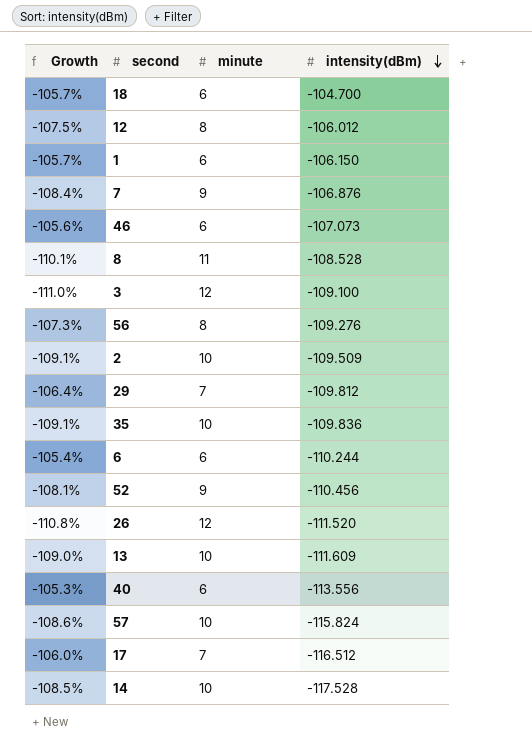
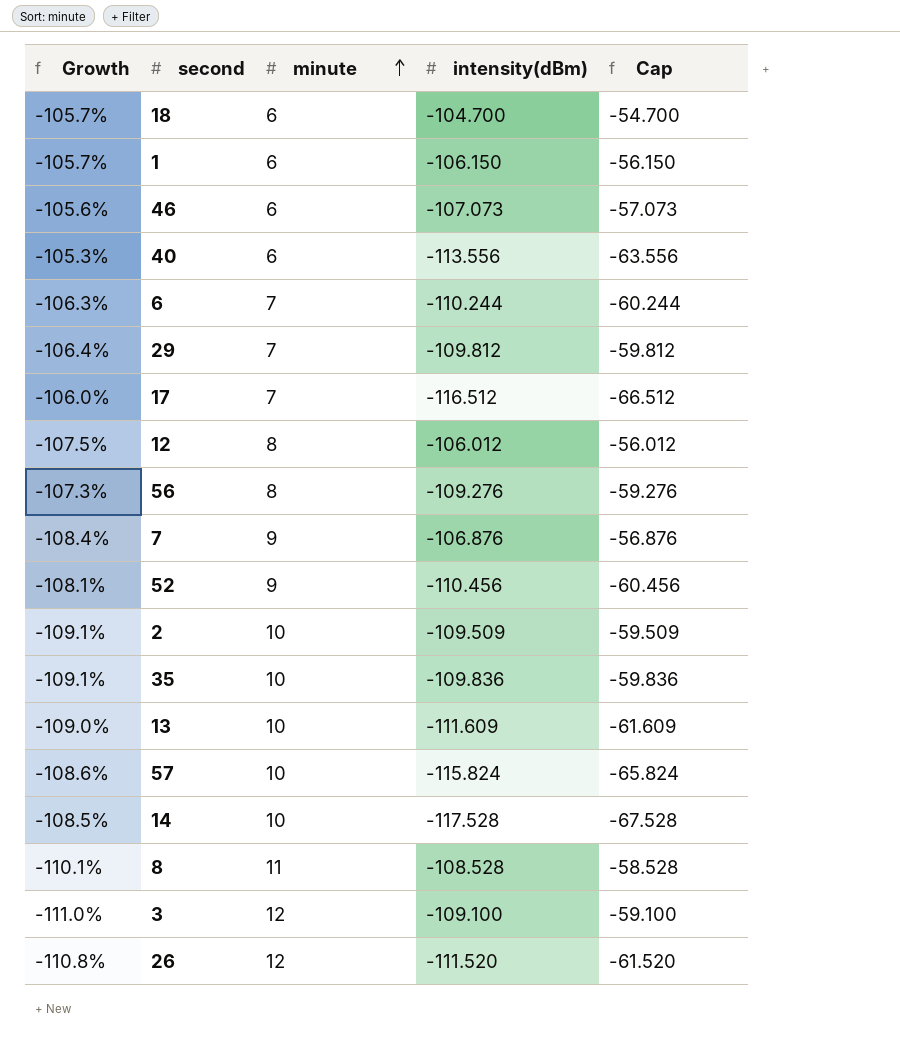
row order: intensity(dBm) descending -> minute ascending
column Cap | formula: none -> [intensity(dBm)] + 50
6 | Growth: -105.4% -> -106.3%
6 | minute: 6 -> 7

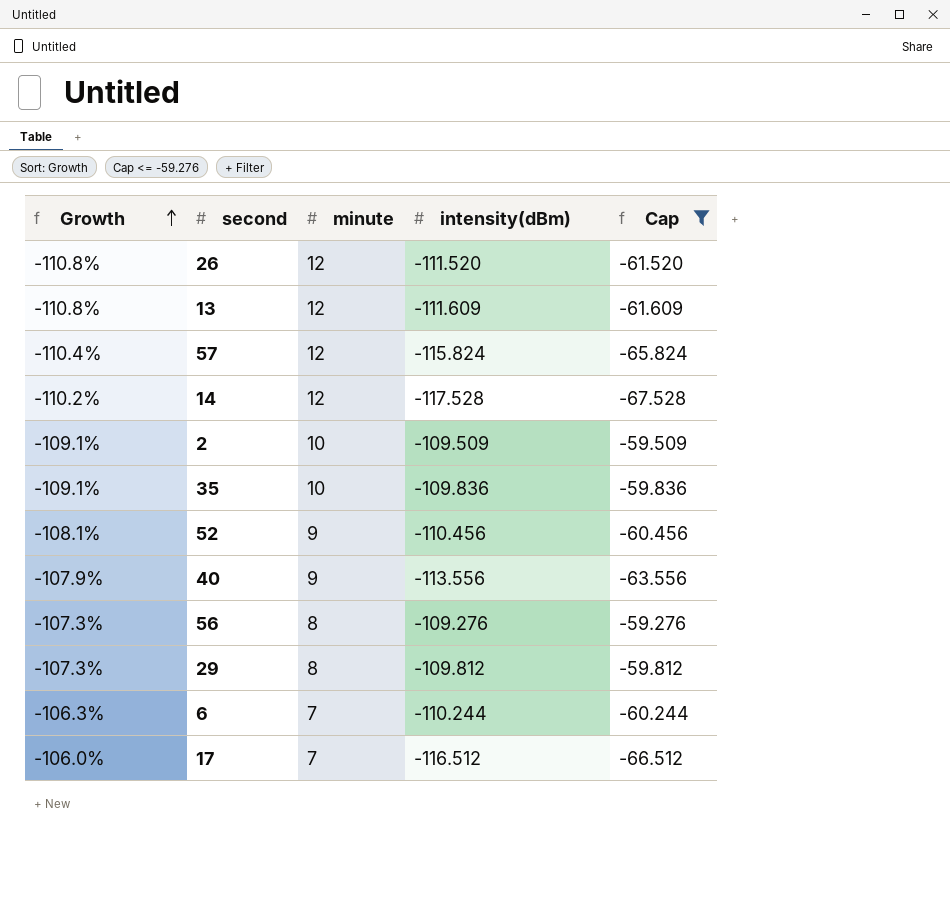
filter: none -> Cap <= -59.276
row order: minute ascending -> Growth ascending
13 | Growth: -109.0% -> -110.8%
13 | minute: 10 -> 12
57 | Growth: -108.6% -> -110.4%
57 | minute: 10 -> 12
14 | Growth: -108.5% -> -110.2%
14 | minute: 10 -> 12
40 | Growth: -105.3% -> -107.9%
40 | minute: 6 -> 9
29 | Growth: -106.4% -> -107.3%
29 | minute: 7 -> 8

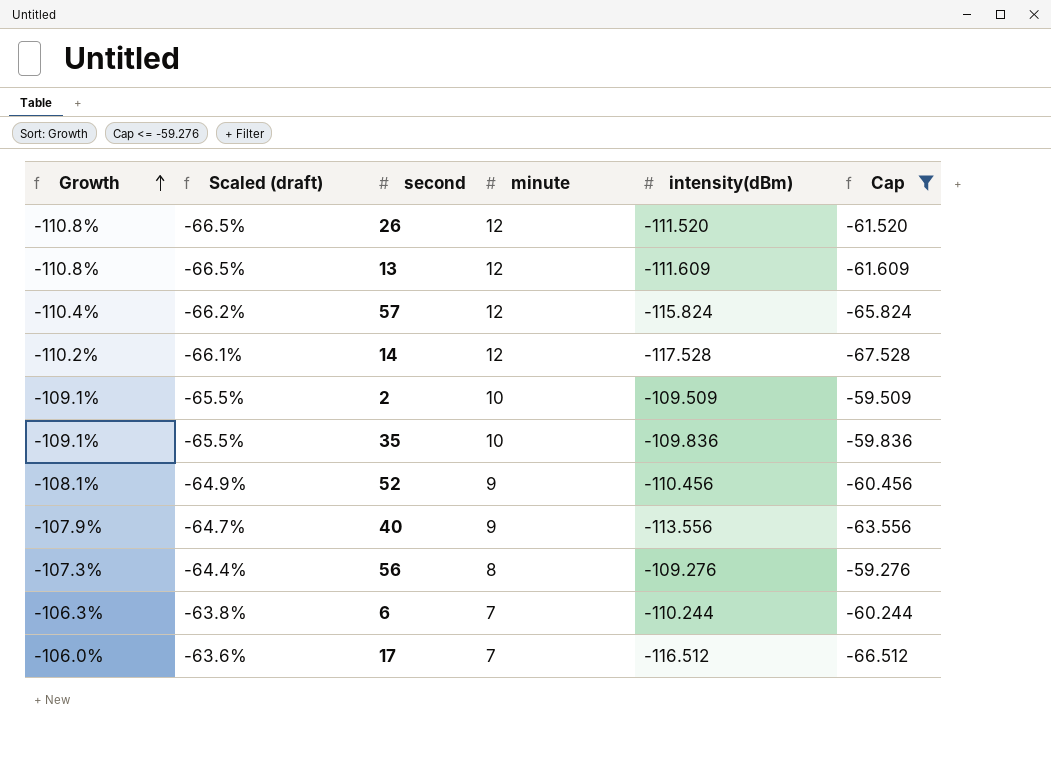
column Scaled (draft) | formula: none -> [Growth] * 0.6
row 29: -107.3% | 8 | -109.812 | -59.812 -> none

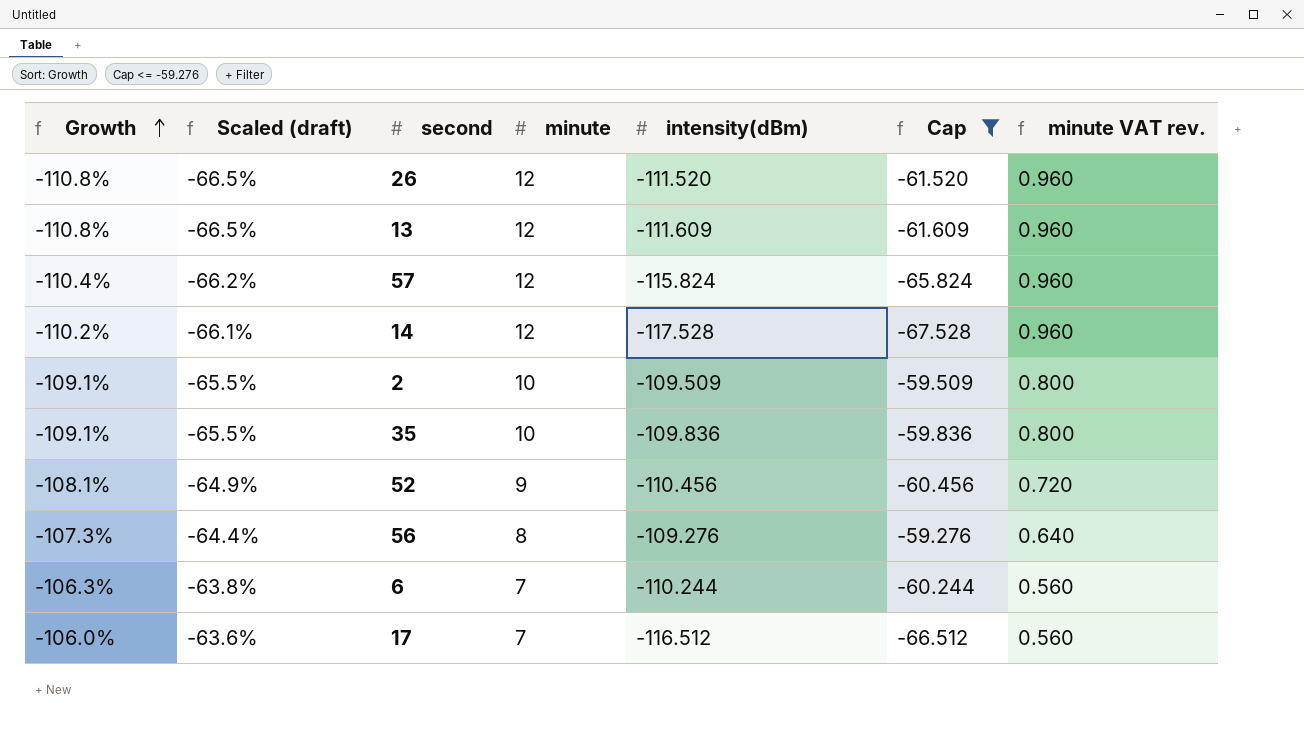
column minute VAT rev. | formula: none -> [minute] * 0.08
row 40: -107.9% | -64.7% | 9 | -113.556 | -63.556 -> none

